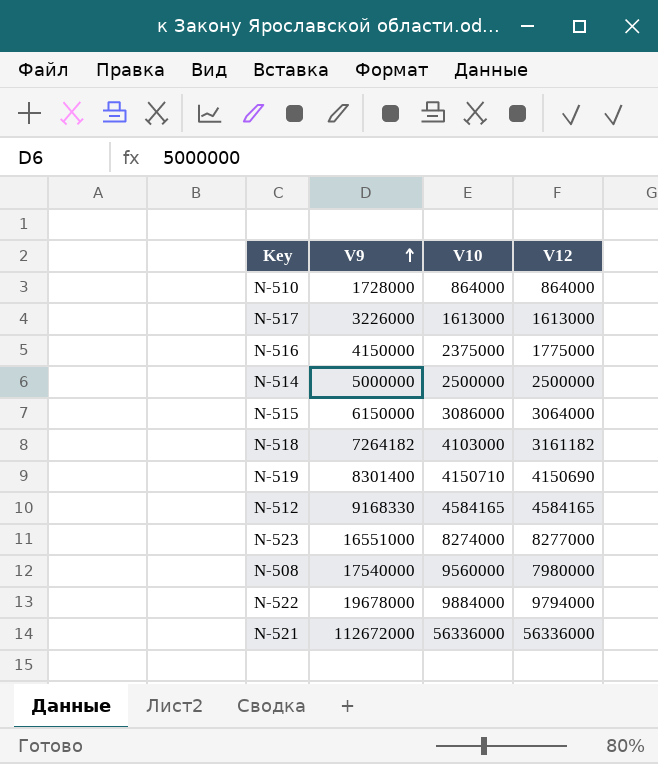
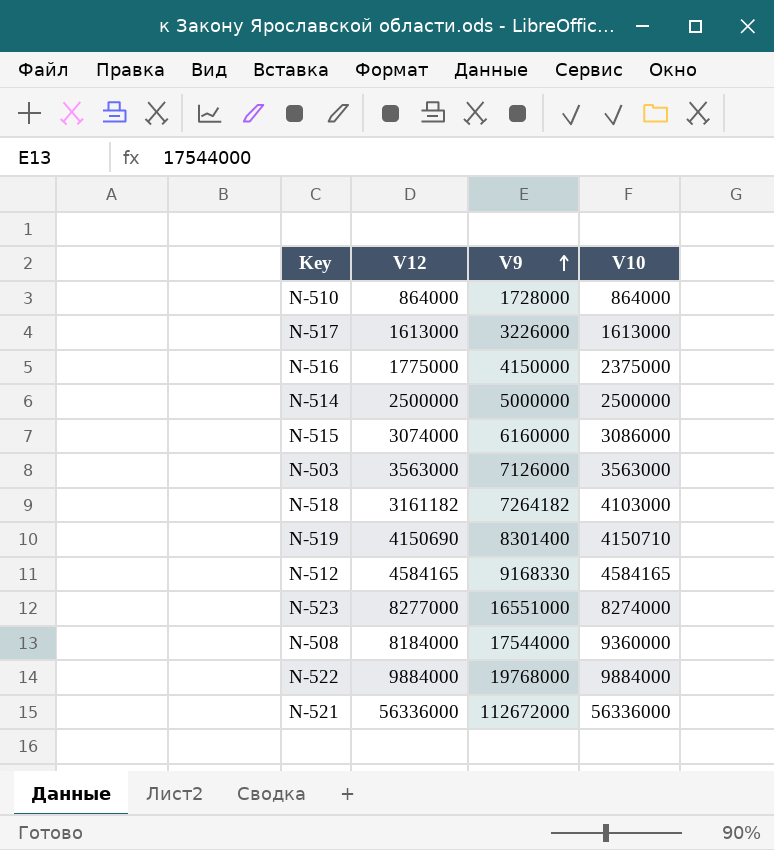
column V12 | position: 4 -> 2
N-515 | V12: 3064000 -> 3074000
N-515 | V9: 6150000 -> 6160000
row N-503: none -> 3563000 | 7126000 | 3563000
N-508 | V12: 7980000 -> 8184000
N-508 | V9: 17540000 -> 17544000
N-508 | V10: 9560000 -> 9360000
N-522 | V12: 9794000 -> 9884000
N-522 | V9: 19678000 -> 19768000

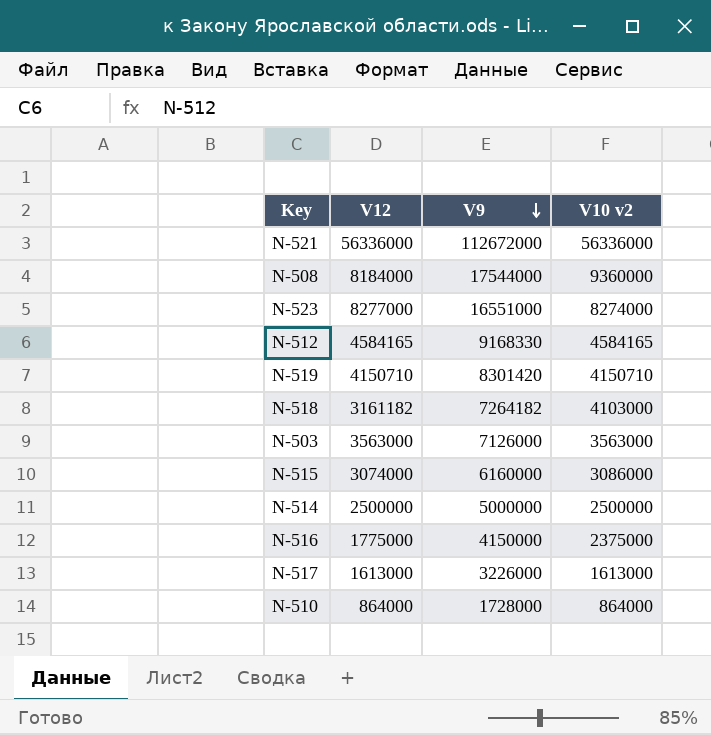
row order: V9 ascending -> V9 descending
column name: V10 -> V10 v2
row N-522: 9884000 | 19768000 | 9884000 -> none
N-519 | V12: 4150690 -> 4150710
N-519 | V9: 8301400 -> 8301420

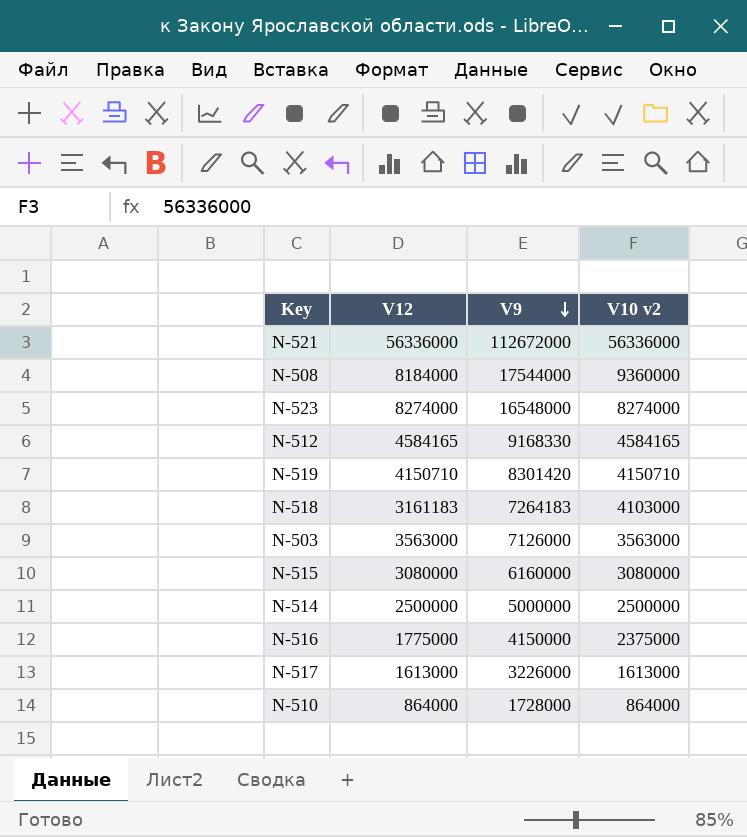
N-523 | V12: 8277000 -> 8274000
N-523 | V9: 16551000 -> 16548000
N-518 | V12: 3161182 -> 3161183
N-518 | V9: 7264182 -> 7264183
N-515 | V12: 3074000 -> 3080000
N-515 | V10 v2: 3086000 -> 3080000

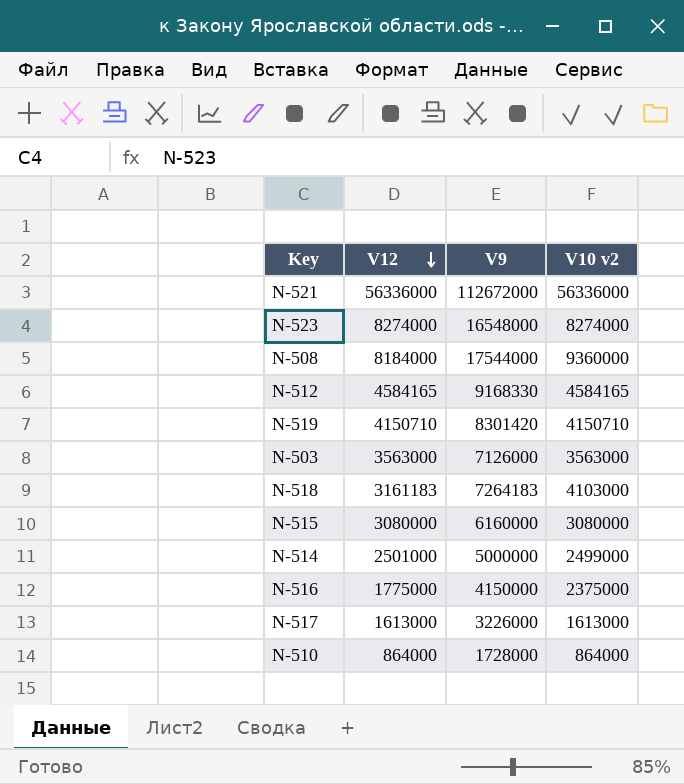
row order: V9 descending -> V12 descending
N-514 | V12: 2500000 -> 2501000
N-514 | V10 v2: 2500000 -> 2499000

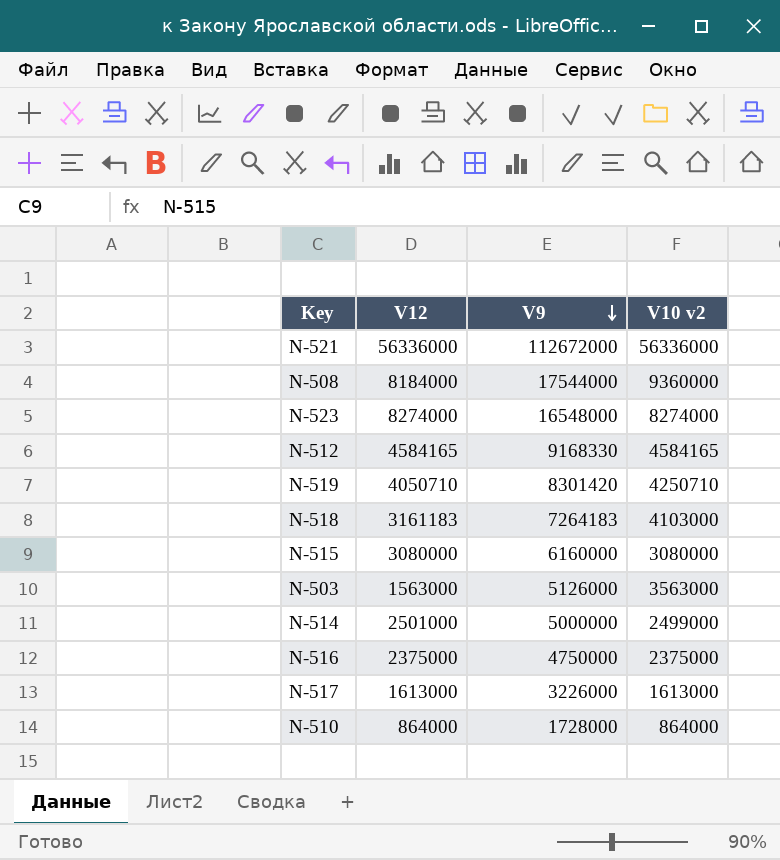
row order: V12 descending -> V9 descending
N-519 | V12: 4150710 -> 4050710
N-519 | V10 v2: 4150710 -> 4250710
N-503 | V12: 3563000 -> 1563000
N-503 | V9: 7126000 -> 5126000
N-516 | V12: 1775000 -> 2375000
N-516 | V9: 4150000 -> 4750000

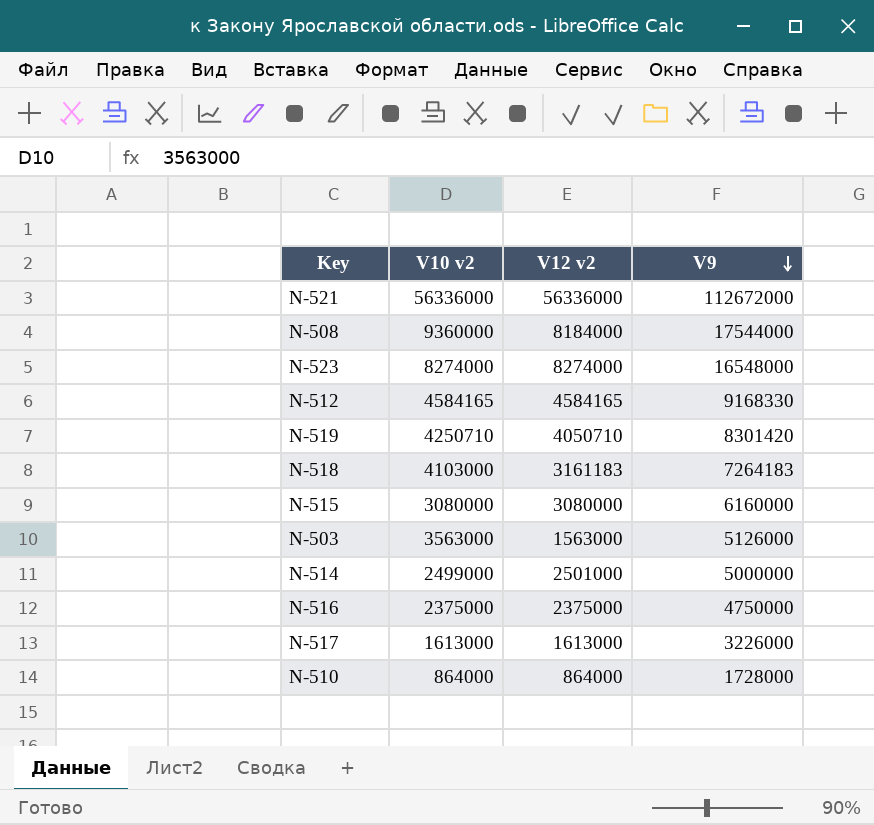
column V10 v2 | position: 4 -> 2
column name: V12 -> V12 v2

